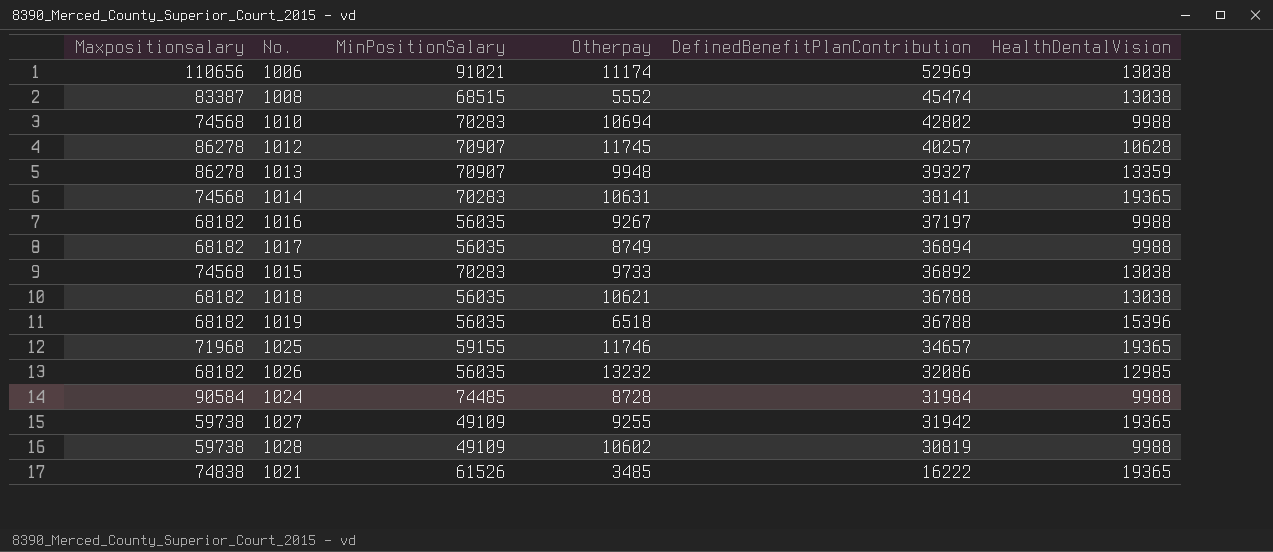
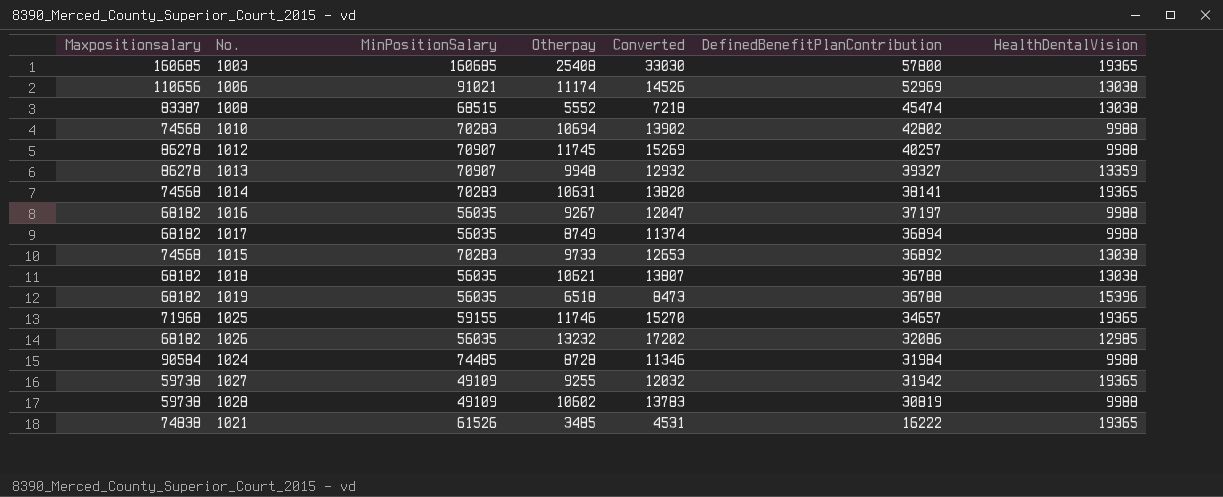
column Converted | formula: none -> [Otherpay] * 1.3
row 1003: none -> 160685 | 160685 | 25408 | 33030 | 57800 | 19365
1012 | HealthDentalVision: 10628 -> 9988

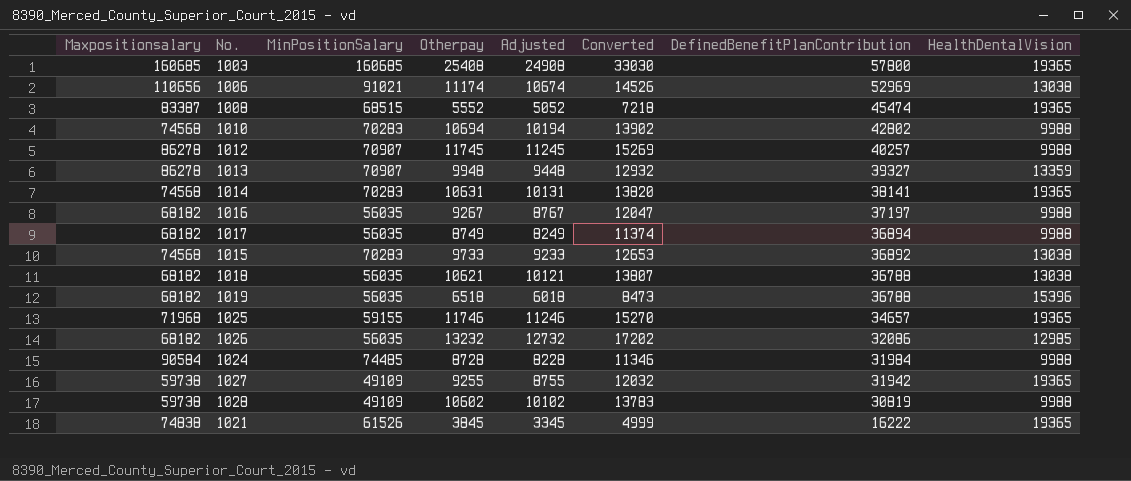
column Adjusted | formula: none -> [Otherpay] - 500
1008 | HealthDentalVision: 13038 -> 19365
1021 | Otherpay: 3485 -> 3845
1021 | Converted: 4531 -> 4999

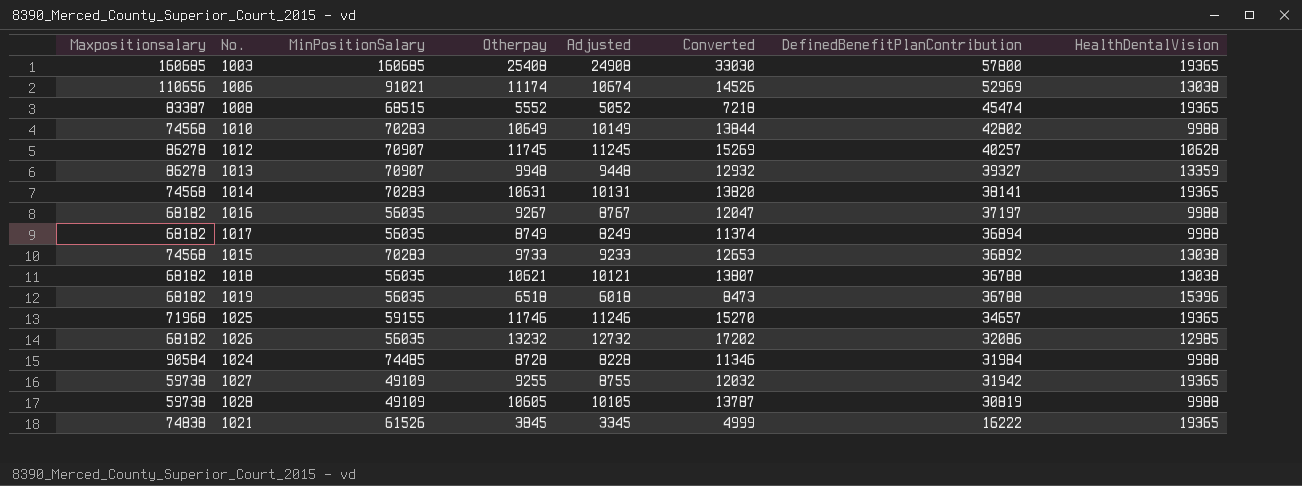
1010 | Otherpay: 10694 -> 10649
1010 | Adjusted: 10194 -> 10149
1010 | Converted: 13902 -> 13844
1012 | HealthDentalVision: 9988 -> 10628
1028 | Otherpay: 10602 -> 10605
1028 | Adjusted: 10102 -> 10105
1028 | Converted: 13783 -> 13787

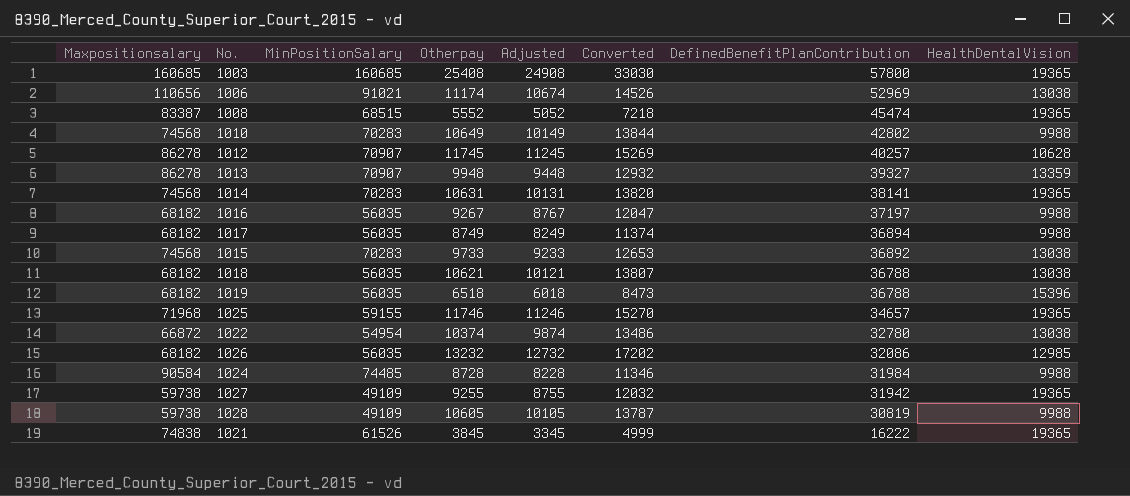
row 1022: none -> 66872 | 54954 | 10374 | 9874 | 13486 | 32780 | 13038

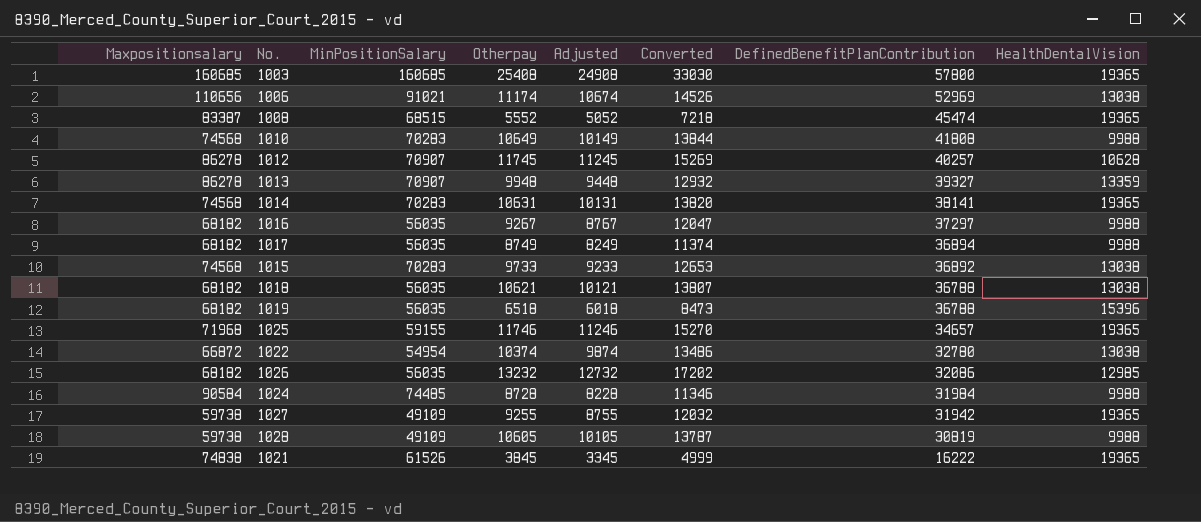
1010 | DefinedBenefitPlanContribution: 42802 -> 41808
1016 | DefinedBenefitPlanContribution: 37197 -> 37297

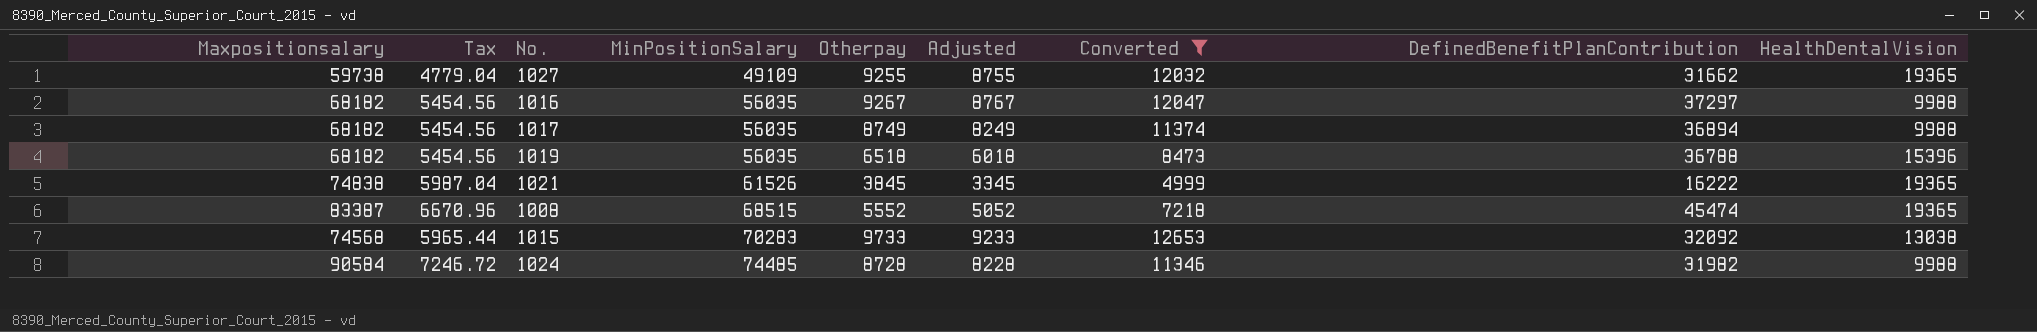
filter: none -> Converted <= 12653
row order: DefinedBenefitPlanContribution descending -> MinPositionSalary ascending
column Tax | formula: none -> [Maxpositionsalary] * 0.08
1027 | DefinedBenefitPlanContribution: 31942 -> 31662
1015 | DefinedBenefitPlanContribution: 36892 -> 32092
1024 | DefinedBenefitPlanContribution: 31984 -> 31982

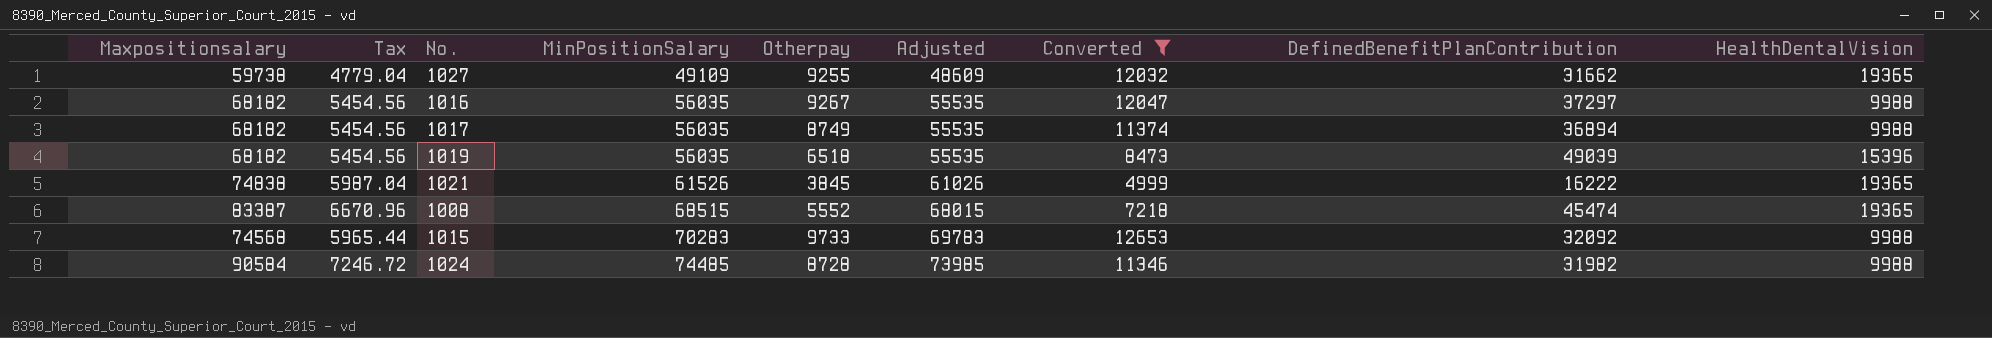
column Adjusted | formula: [Otherpay] - 500 -> [MinPositionSalary] - 500
1019 | DefinedBenefitPlanContribution: 36788 -> 49039
1015 | HealthDentalVision: 13038 -> 9988

